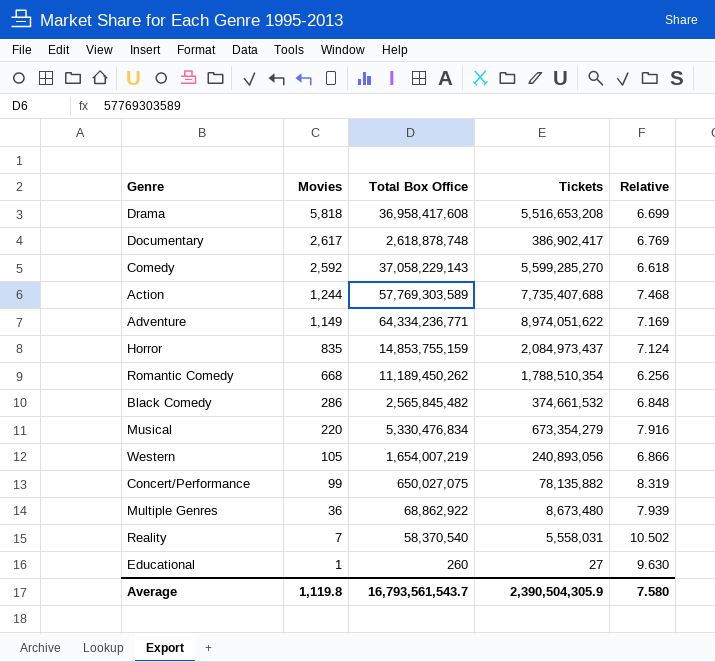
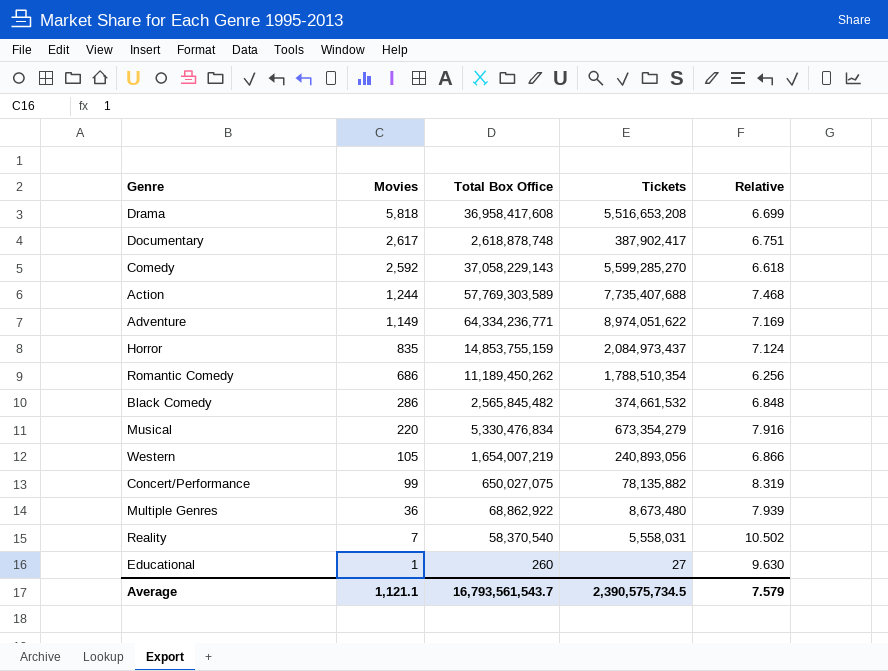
Documentary | Tickets: 386,902,417 -> 387,902,417
Documentary | Relative: 6.769 -> 6.751
Romantic Comedy | Movies: 668 -> 686
Average | Movies: 1,119.8 -> 1,121.1
Average | Tickets: 2,390,504,305.9 -> 2,390,575,734.5
Average | Relative: 7.580 -> 7.579

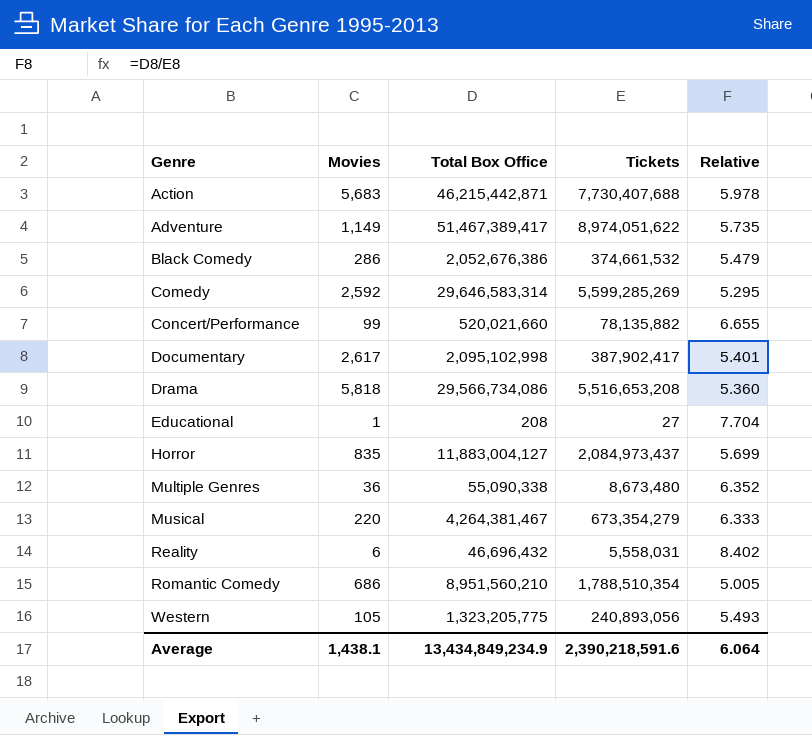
row order: Movies descending -> Genre ascending
Action | Movies: 1,244 -> 5,683
Action | Total Box Office: 57,769,303,589 -> 46,215,442,871
Action | Tickets: 7,735,407,688 -> 7,730,407,688
Action | Relative: 7.468 -> 5.978
Adventure | Total Box Office: 64,334,236,771 -> 51,467,389,417
Adventure | Relative: 7.169 -> 5.735
Black Comedy | Total Box Office: 2,565,845,482 -> 2,052,676,386
Black Comedy | Relative: 6.848 -> 5.479
Comedy | Total Box Office: 37,058,229,143 -> 29,646,583,314
Comedy | Tickets: 5,599,285,270 -> 5,599,285,269
Comedy | Relative: 6.618 -> 5.295
Concert/Performance | Total Box Office: 650,027,075 -> 520,021,660
Concert/Performance | Relative: 8.319 -> 6.655
Documentary | Total Box Office: 2,618,878,748 -> 2,095,102,998
Documentary | Relative: 6.751 -> 5.401
Drama | Total Box Office: 36,958,417,608 -> 29,566,734,086
Drama | Relative: 6.699 -> 5.360
Educational | Total Box Office: 260 -> 208
Educational | Relative: 9.630 -> 7.704
Horror | Total Box Office: 14,853,755,159 -> 11,883,004,127
Horror | Relative: 7.124 -> 5.699
Multiple Genres | Total Box Office: 68,862,922 -> 55,090,338
Multiple Genres | Relative: 7.939 -> 6.352
Musical | Total Box Office: 5,330,476,834 -> 4,264,381,467
Musical | Relative: 7.916 -> 6.333
Reality | Movies: 7 -> 6
Reality | Total Box Office: 58,370,540 -> 46,696,432
Reality | Relative: 10.502 -> 8.402
Romantic Comedy | Total Box Office: 11,189,450,262 -> 8,951,560,210
Romantic Comedy | Relative: 6.256 -> 5.005
Western | Total Box Office: 1,654,007,219 -> 1,323,205,775
Western | Relative: 6.866 -> 5.493
Average | Movies: 1,121.1 -> 1,438.1
Average | Total Box Office: 16,793,561,543.7 -> 13,434,849,234.9
Average | Tickets: 2,390,575,734.5 -> 2,390,218,591.6
Average | Relative: 7.579 -> 6.064

